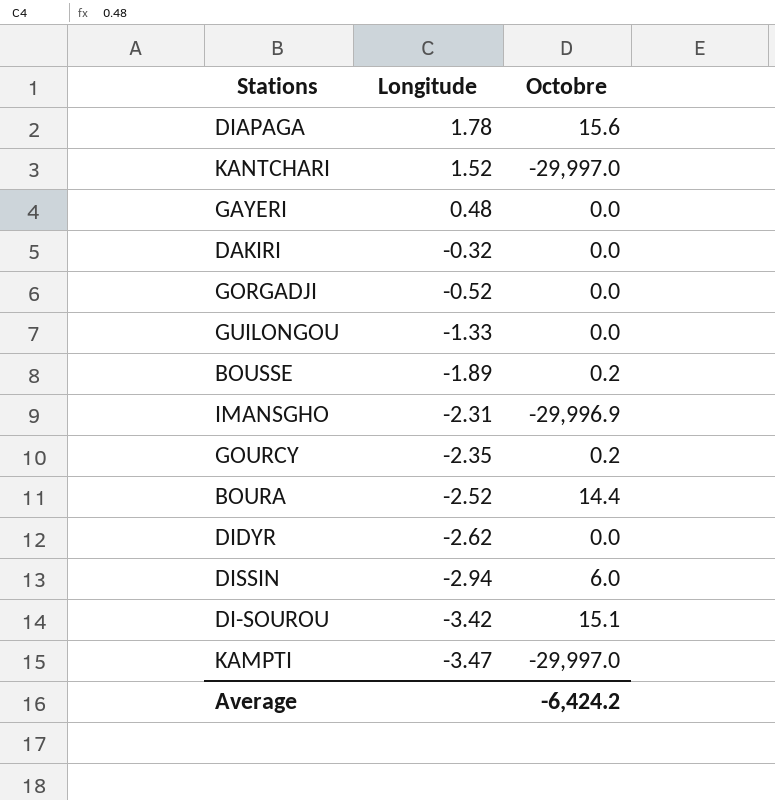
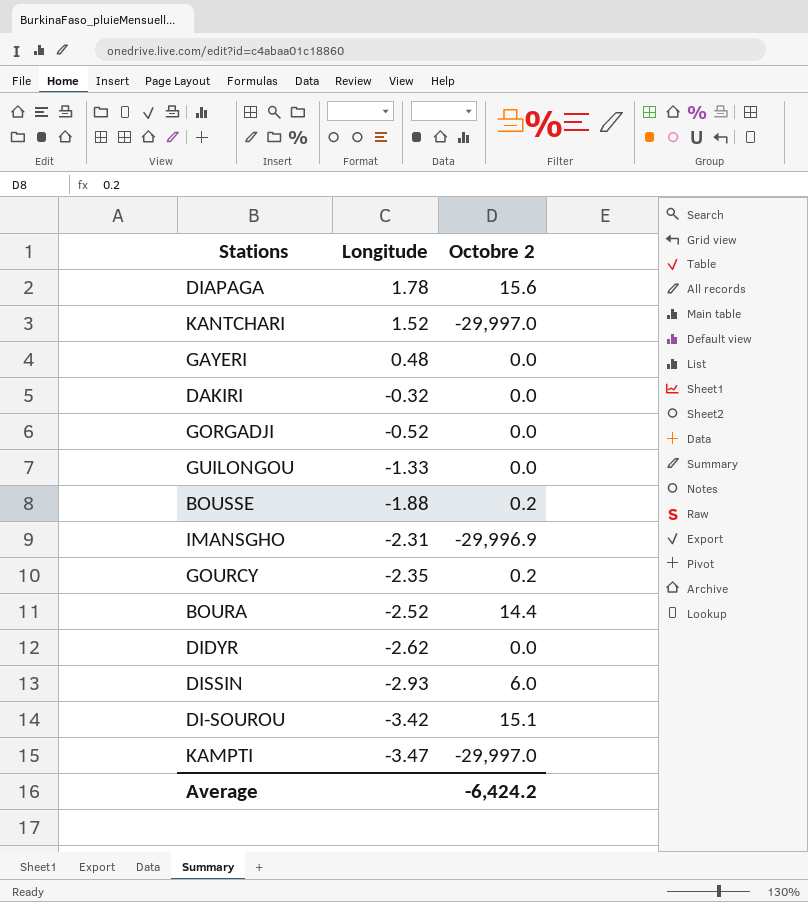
column name: Octobre -> Octobre 2
BOUSSE | Longitude: -1.89 -> -1.88
DISSIN | Longitude: -2.94 -> -2.93

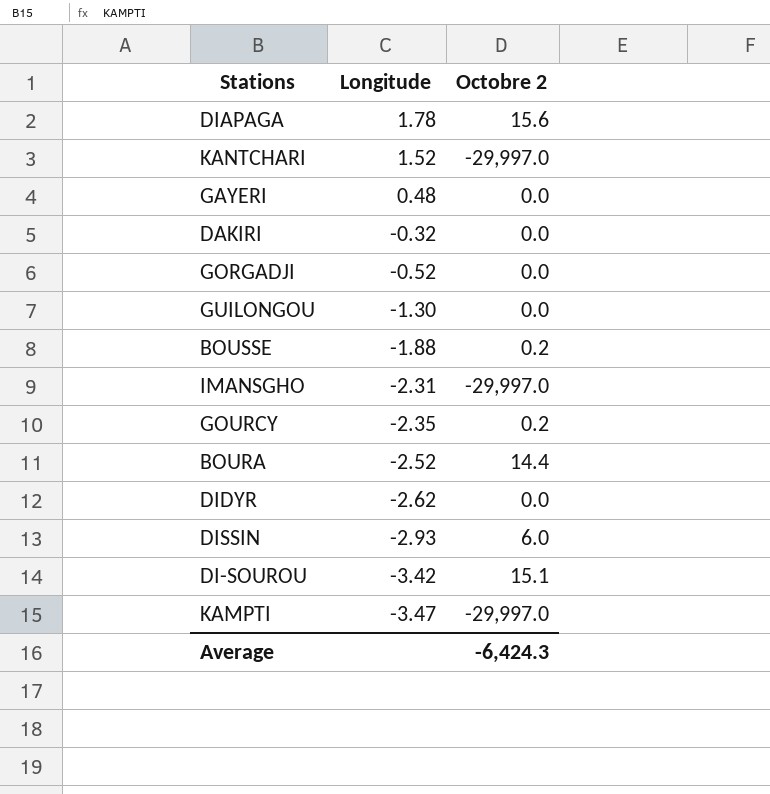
GUILONGOU | Longitude: -1.33 -> -1.30
IMANSGHO | Octobre 2: -29,996.9 -> -29,997.0
Average | Octobre 2: -6,424.2 -> -6,424.3

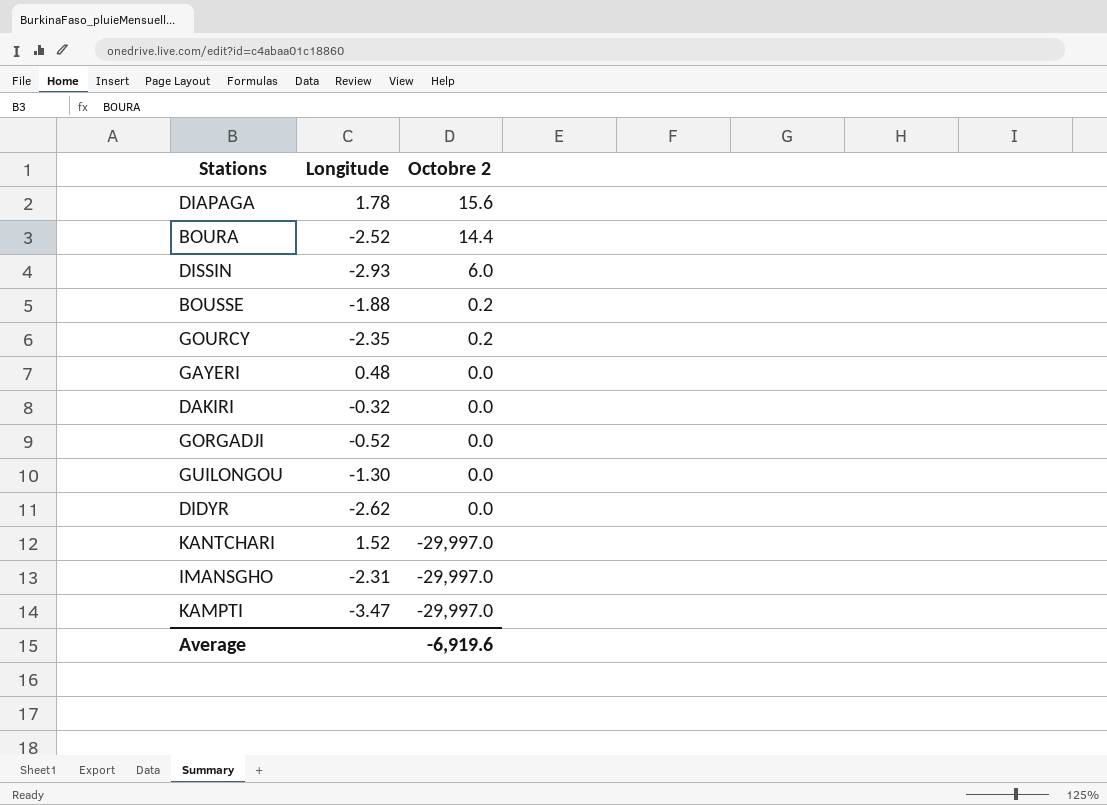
row order: Longitude descending -> Octobre 2 descending
row DI-SOUROU: -3.42 | 15.1 -> none
Average | Octobre 2: -6,424.3 -> -6,919.6

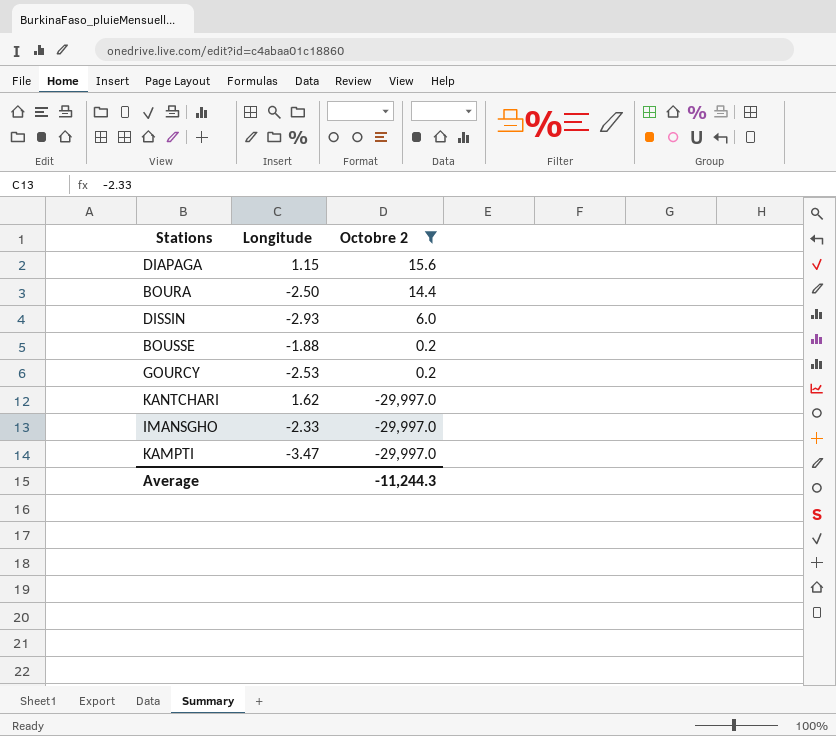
filter: none -> Octobre 2 != 0.0
DIAPAGA | Longitude: 1.78 -> 1.15
BOURA | Longitude: -2.52 -> -2.50
GOURCY | Longitude: -2.35 -> -2.53
KANTCHARI | Longitude: 1.52 -> 1.62
IMANSGHO | Longitude: -2.31 -> -2.33
Average | Octobre 2: -6,919.6 -> -11,244.3

